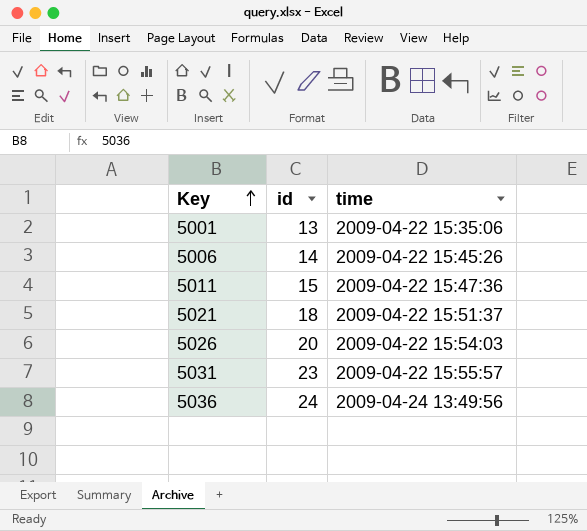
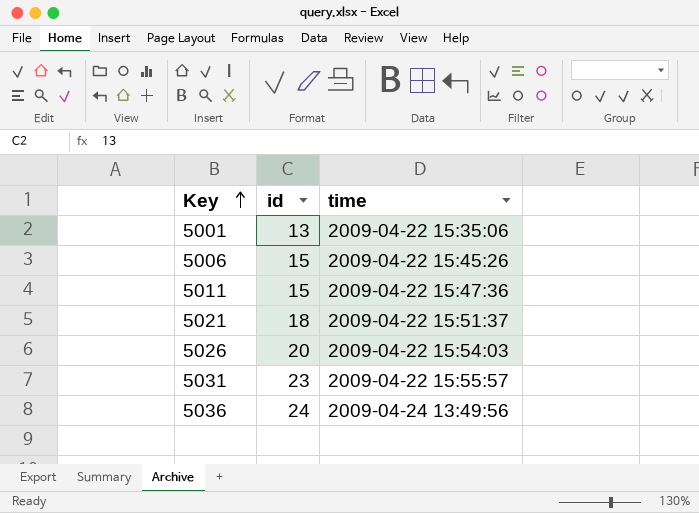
5006 | id: 14 -> 15

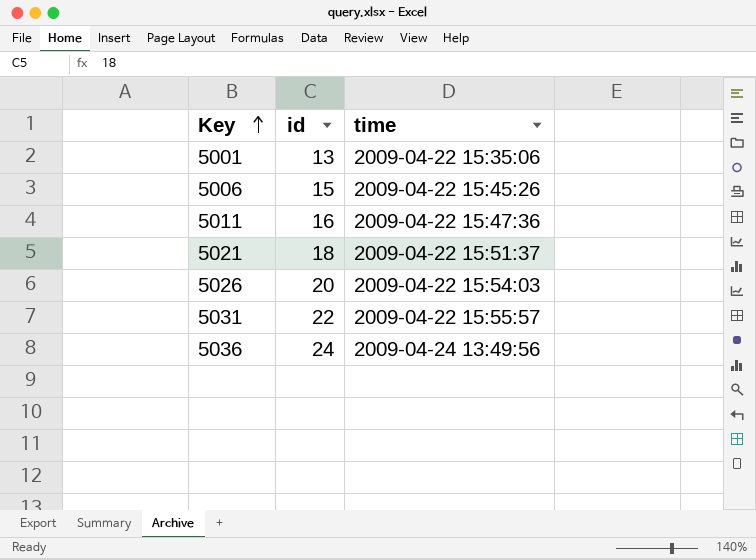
5011 | id: 15 -> 16
5031 | id: 23 -> 22

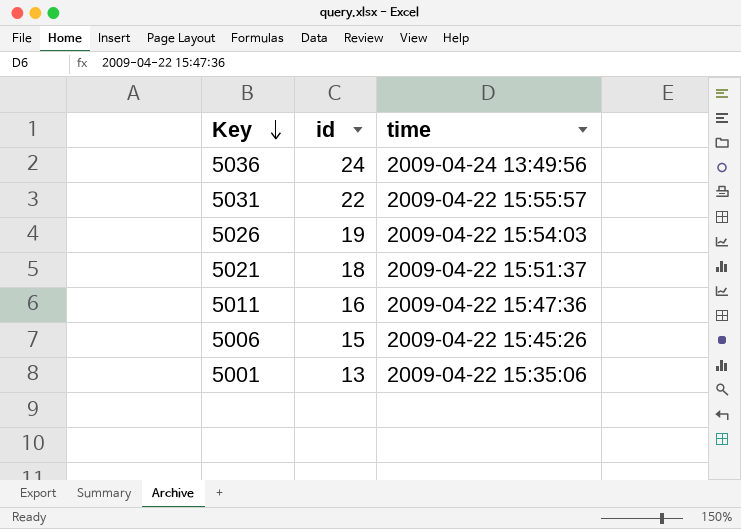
row order: Key ascending -> Key descending
5026 | id: 20 -> 19

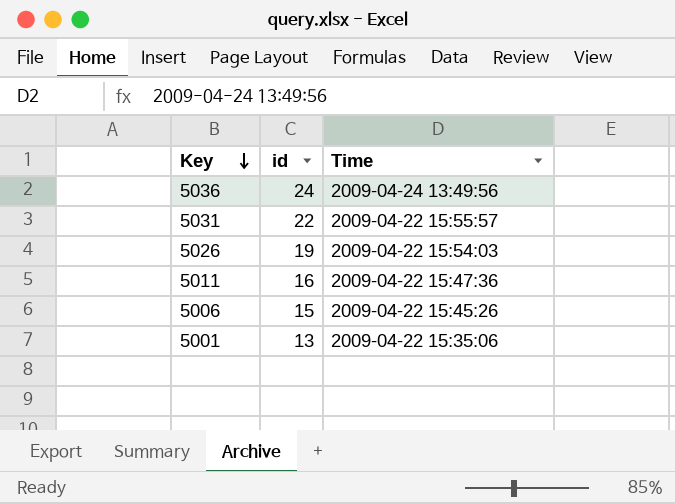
column name: time -> Time
row 5021: 18 | 2009-04-22 15:51:37 -> none

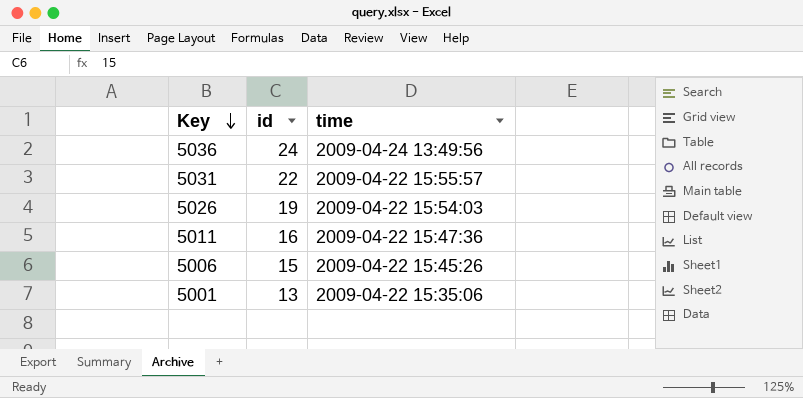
column name: Time -> time

